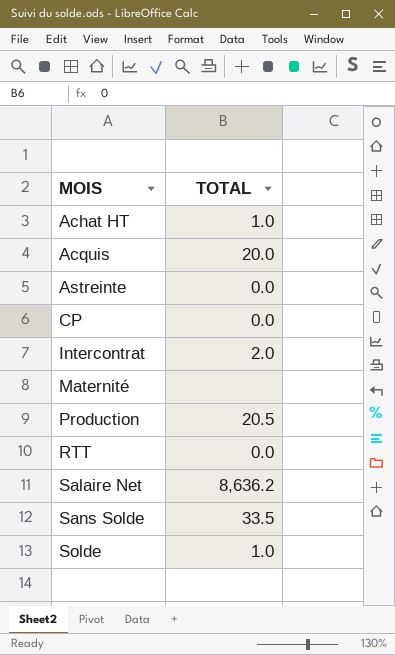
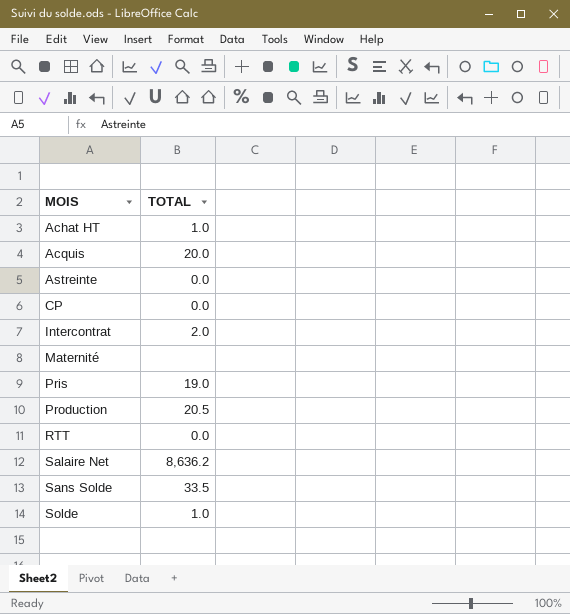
row Pris: none -> 19.0

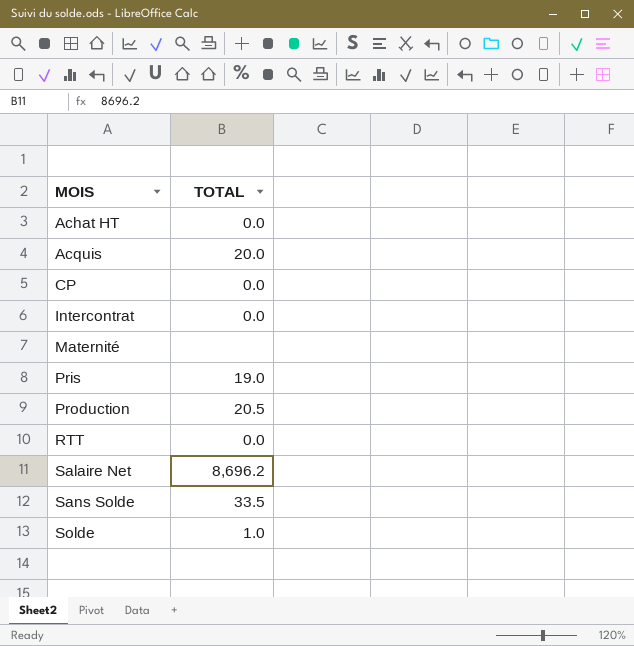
row Astreinte: 0.0 -> none
Achat HT | TOTAL: 1.0 -> 0.0
Intercontrat | TOTAL: 2.0 -> 0.0
Salaire Net | TOTAL: 8,636.2 -> 8,696.2

